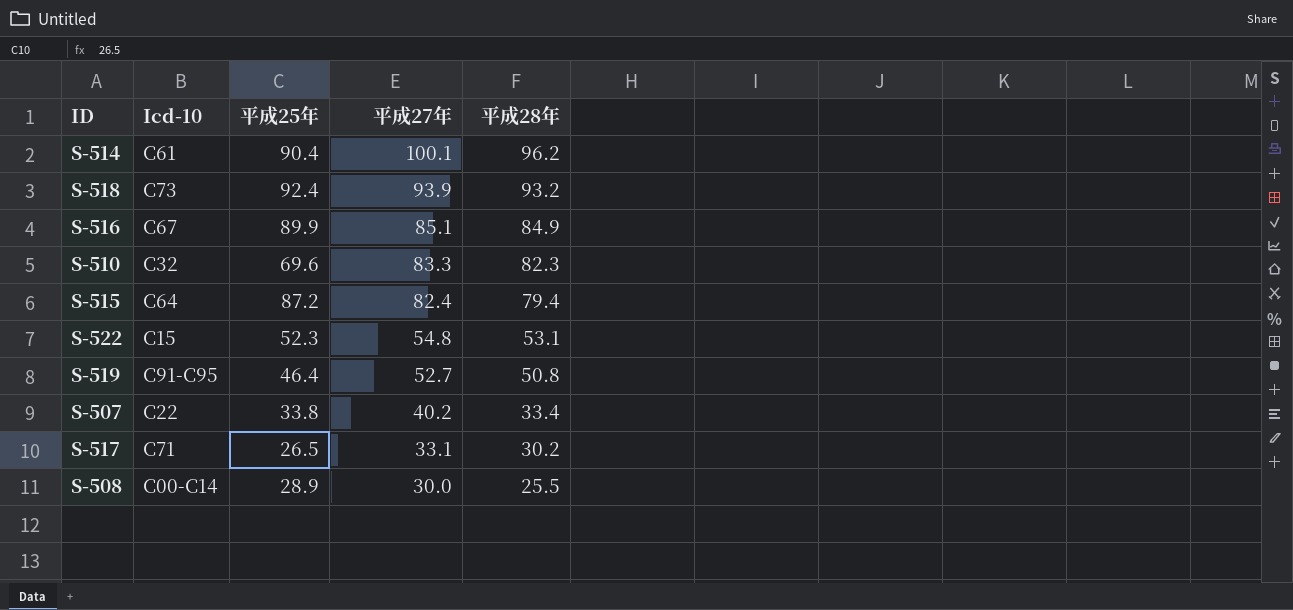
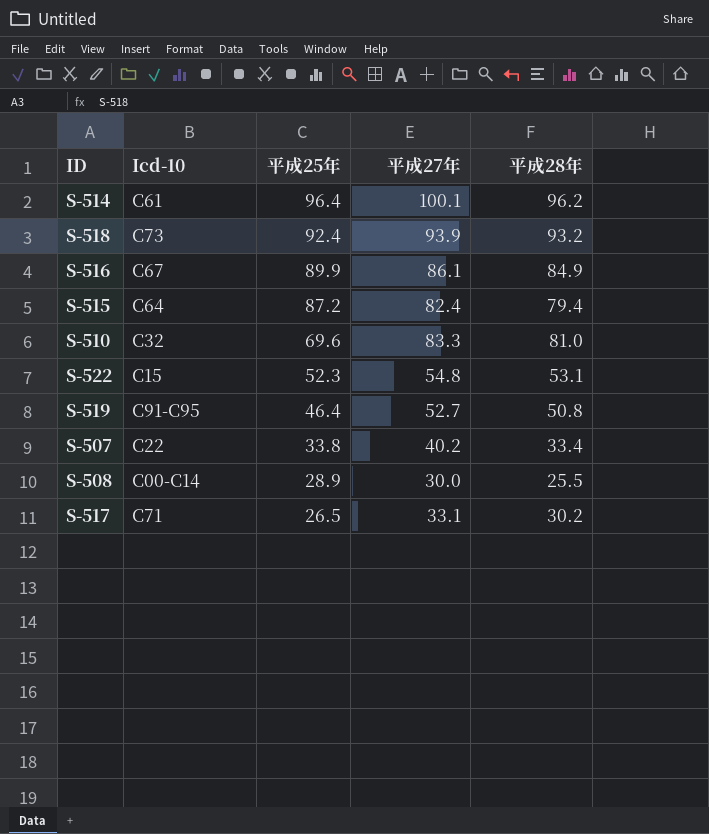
row order: 平成27年 descending -> 平成25年 descending
S-514 | 平成25年: 90.4 -> 96.4
S-516 | 平成27年: 85.1 -> 86.1
S-510 | 平成28年: 82.3 -> 81.0

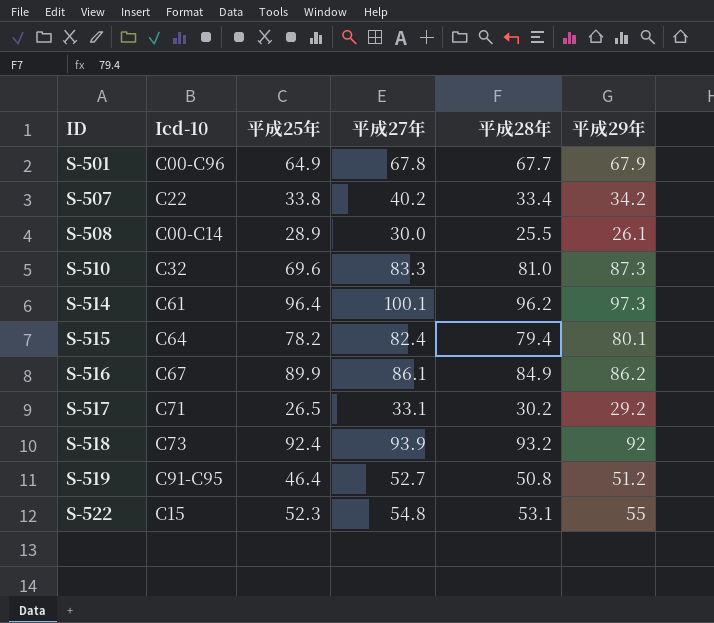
row order: 平成25年 descending -> ID ascending
column 平成29年 | position: none -> 6
row S-501: none -> C00-C96 | 64.9 | 67.8 | 67.7 | 67.9
S-515 | 平成25年: 87.2 -> 78.2

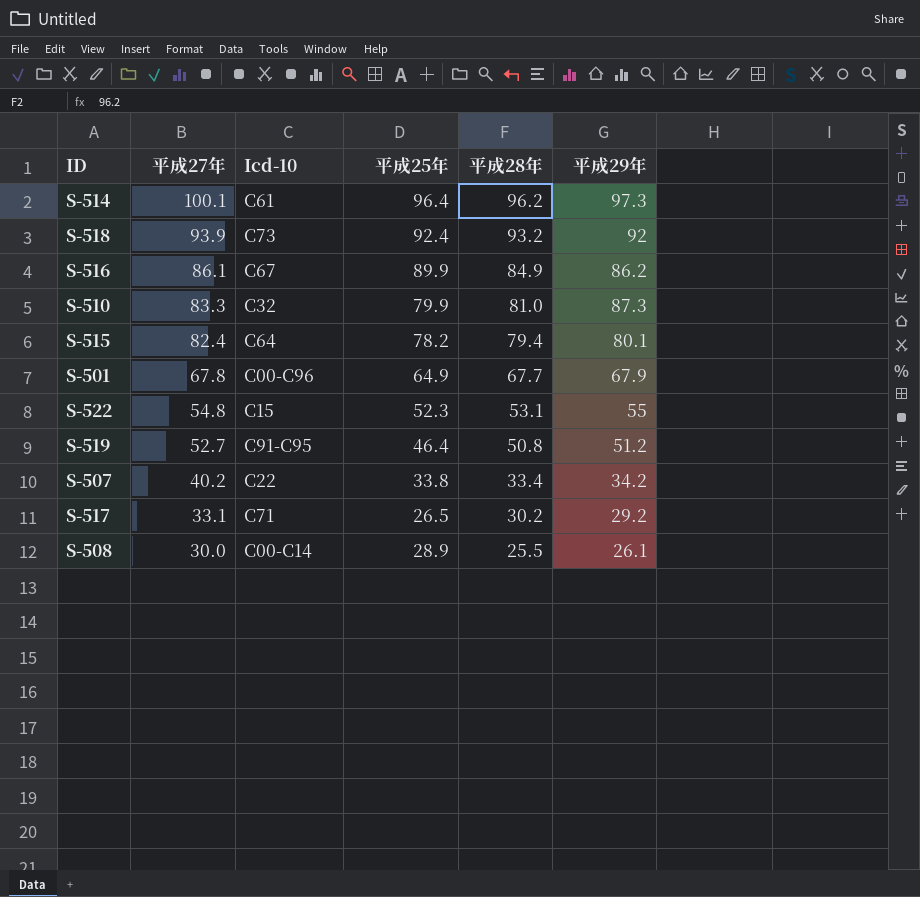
row order: ID ascending -> 平成27年 descending
column 平成27年 | position: 4 -> 2
S-510 | 平成25年: 69.6 -> 79.9

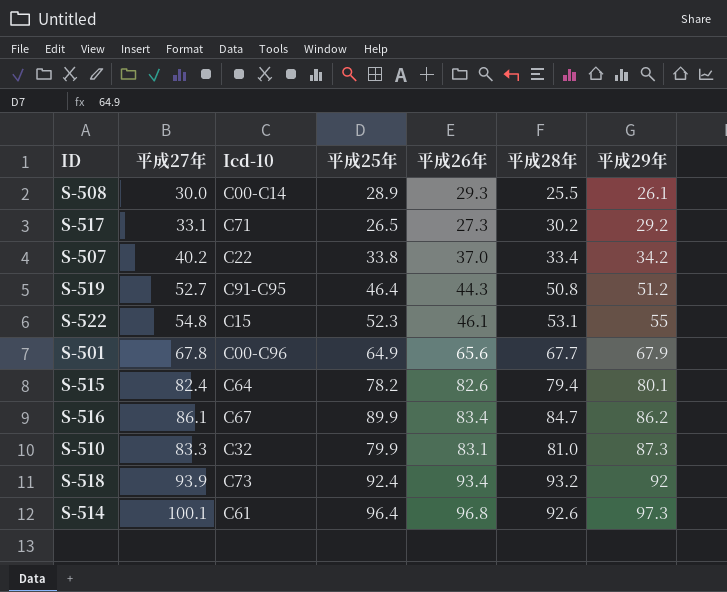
row order: 平成27年 descending -> 平成29年 ascending
column 平成26年 | position: none -> 5
S-516 | 平成28年: 84.9 -> 84.7
S-514 | 平成28年: 96.2 -> 92.6

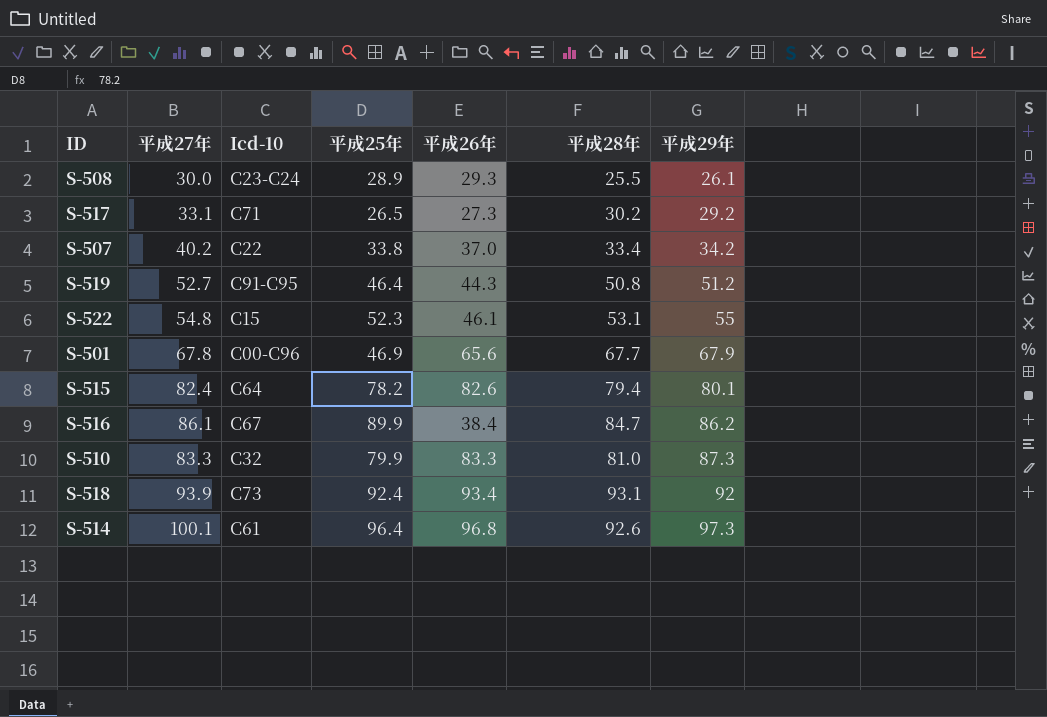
S-508 | Icd-10: C00-C14 -> C23-C24
S-501 | 平成25年: 64.9 -> 46.9
S-516 | 平成26年: 83.4 -> 38.4
S-510 | 平成26年: 83.1 -> 83.3
S-518 | 平成28年: 93.2 -> 93.1

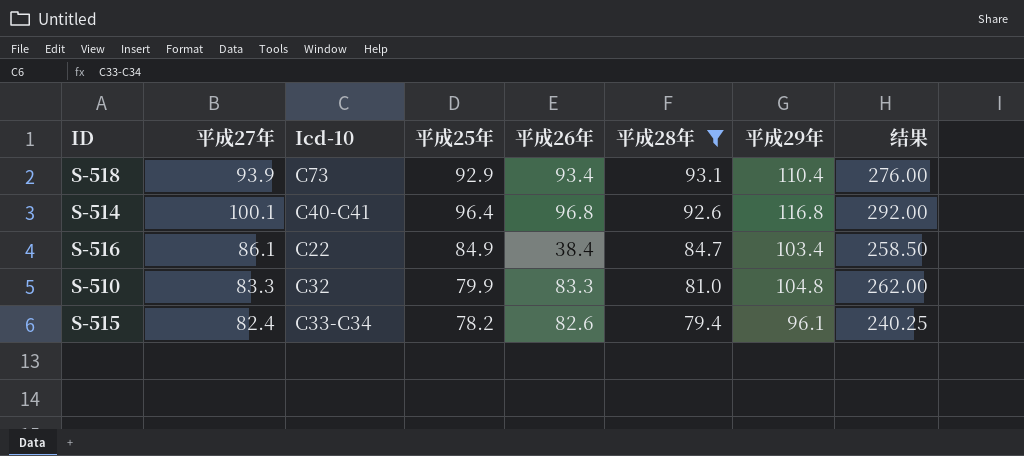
filter: none -> 平成28年 >= 79.4
row order: 平成29年 ascending -> 平成28年 descending
column 结果 | formula: none -> [平成29年] * 2.5
S-518 | 平成25年: 92.4 -> 92.9
S-518 | 平成29年: 92 -> 110.4
S-514 | Icd-10: C61 -> C40-C41
S-514 | 平成29年: 97.3 -> 116.8
S-516 | Icd-10: C67 -> C22
S-516 | 平成25年: 89.9 -> 84.9
S-516 | 平成29年: 86.2 -> 103.4
S-510 | 平成29年: 87.3 -> 104.8
S-515 | Icd-10: C64 -> C33-C34
S-515 | 平成29年: 80.1 -> 96.1

